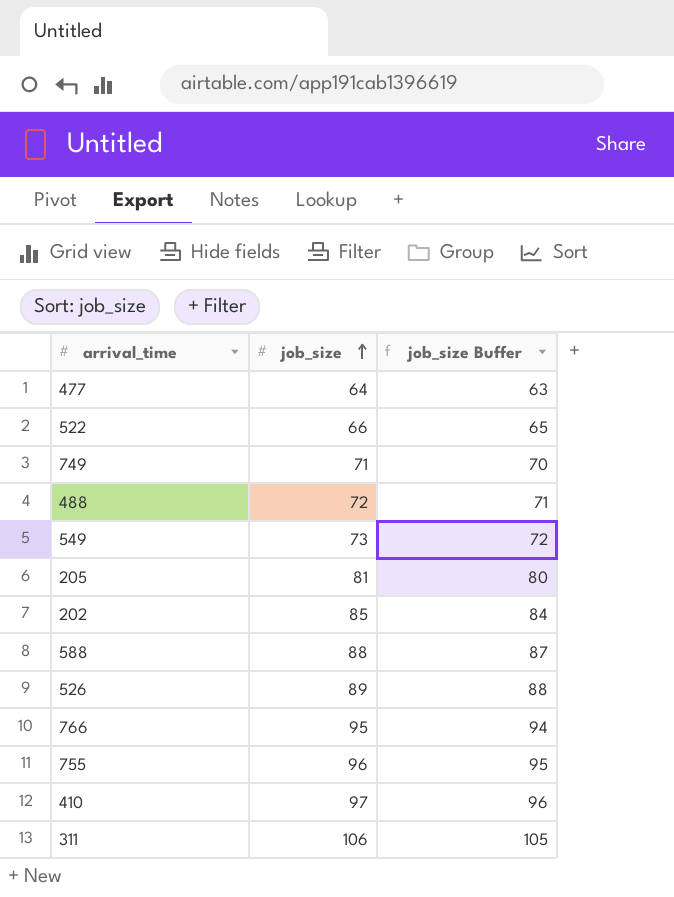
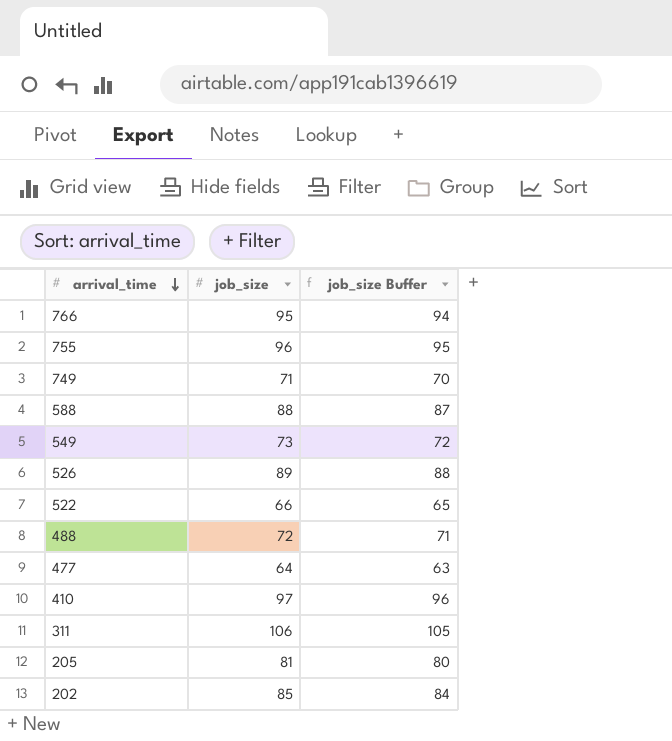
row order: job_size ascending -> arrival_time descending

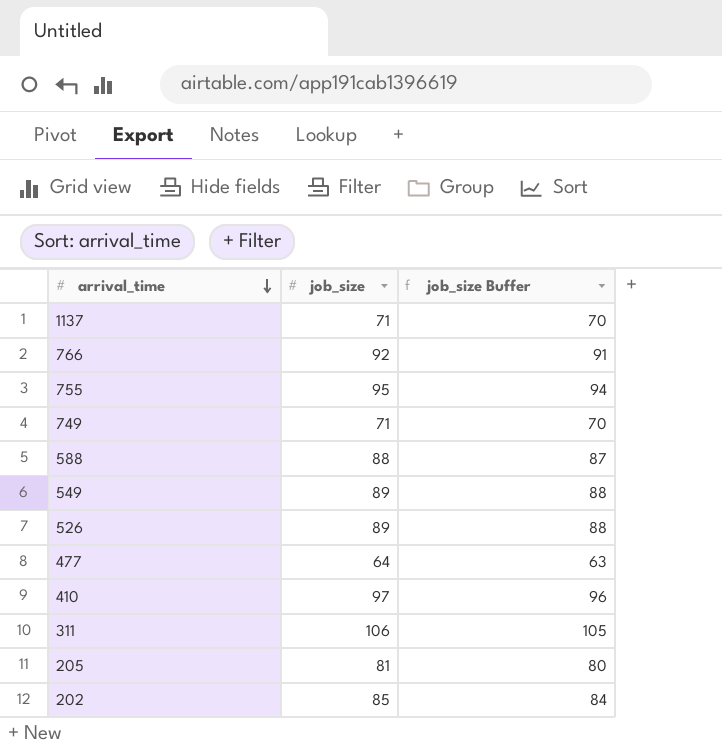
row 522: 66 | 65 -> none
row 488: 72 | 71 -> none
row 1137: none -> 71 | 70
766 | job_size: 95 -> 92
766 | job_size Buffer: 94 -> 91
755 | job_size: 96 -> 95
755 | job_size Buffer: 95 -> 94
549 | job_size: 73 -> 89
549 | job_size Buffer: 72 -> 88

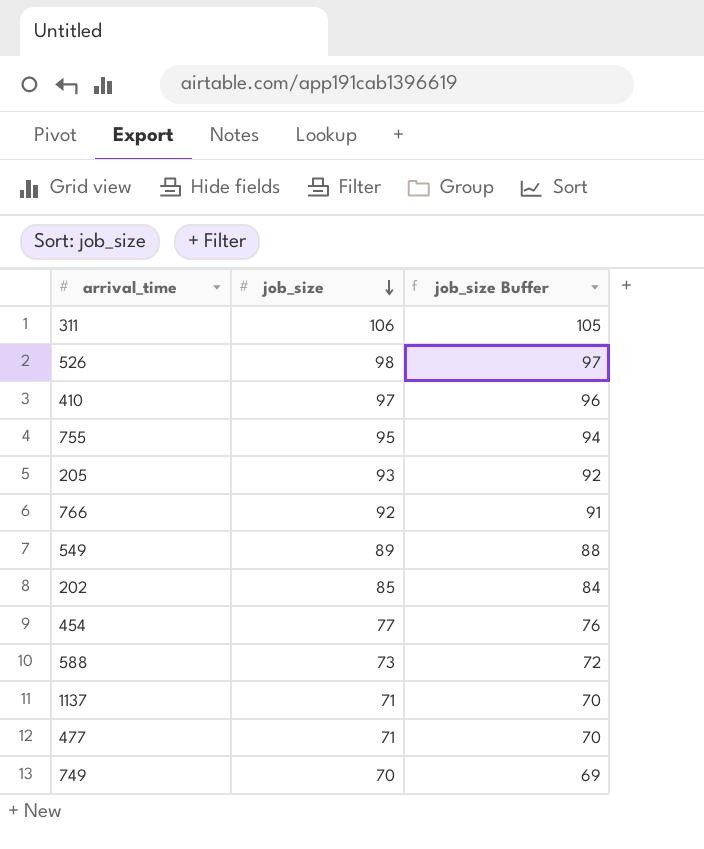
row order: arrival_time descending -> job_size descending
526 | job_size: 89 -> 98
526 | job_size Buffer: 88 -> 97
205 | job_size: 81 -> 93
205 | job_size Buffer: 80 -> 92
row 454: none -> 77 | 76
588 | job_size: 88 -> 73
588 | job_size Buffer: 87 -> 72
477 | job_size: 64 -> 71
477 | job_size Buffer: 63 -> 70
749 | job_size: 71 -> 70
749 | job_size Buffer: 70 -> 69

